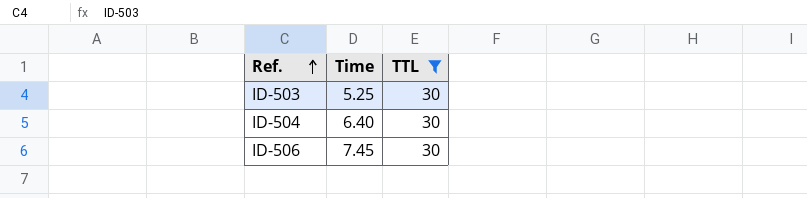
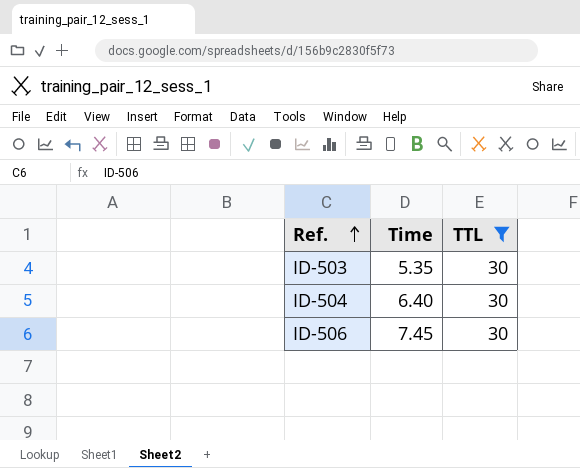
ID-503 | Time: 5.25 -> 5.35

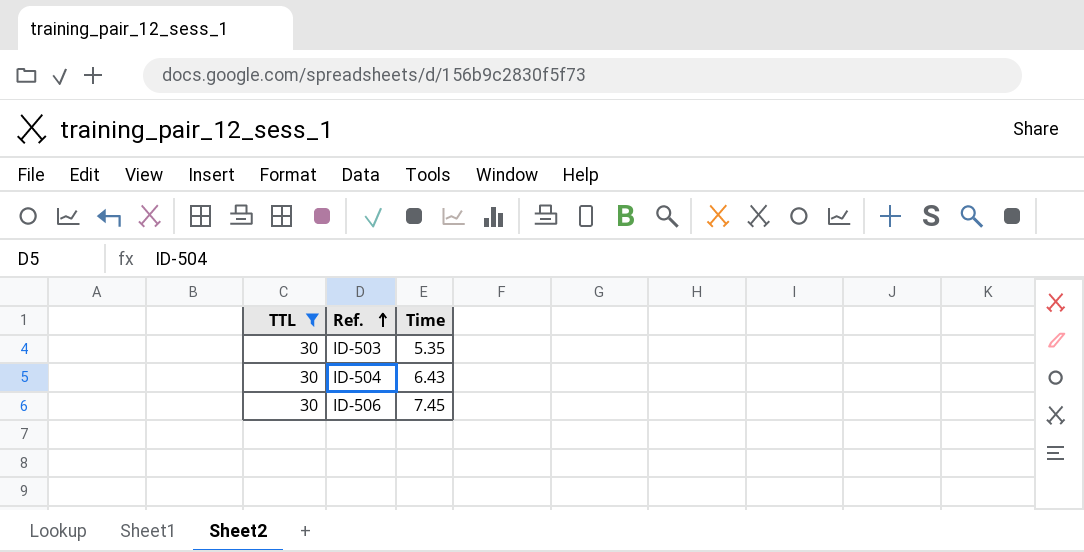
column TTL | position: 3 -> 1
ID-504 | Time: 6.40 -> 6.43

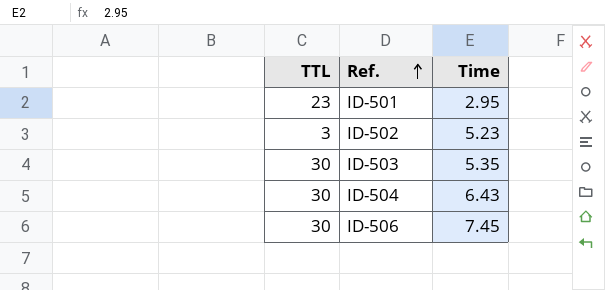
filter: TTL = 30 -> none

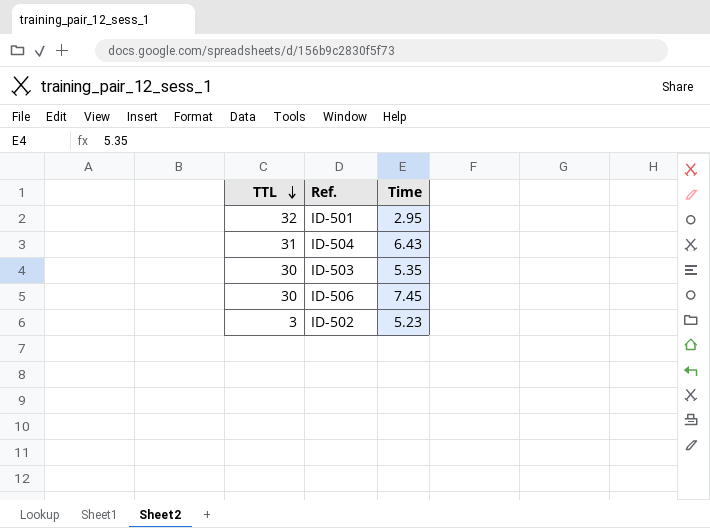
row order: Ref. ascending -> TTL descending
ID-501 | TTL: 23 -> 32
ID-504 | TTL: 30 -> 31

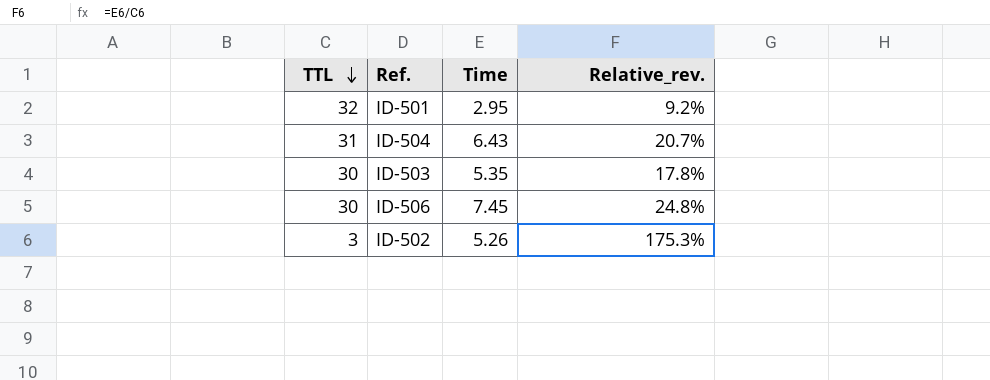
column Relative_rev. | formula: none -> [Time] / [TTL]
ID-502 | Time: 5.23 -> 5.26

